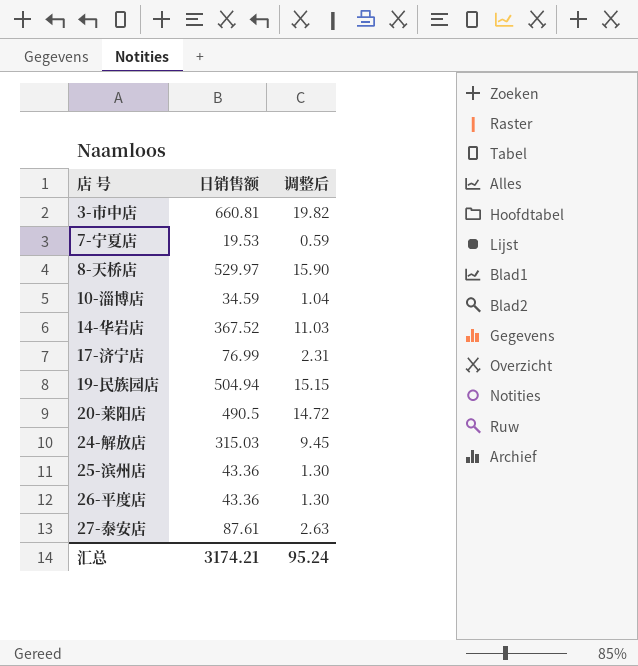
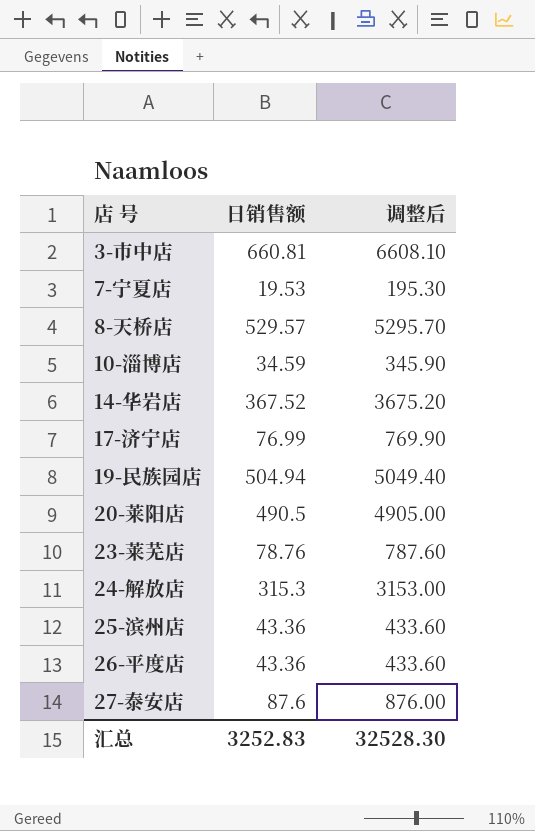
column 调整后 | formula: [日销售额] * 0.03 -> [日销售额] * 10
8-天桥店 | 日销售额: 529.97 -> 529.57
row 23-莱芜店: none -> 78.76 | 787.60
24-解放店 | 日销售额: 315.03 -> 315.3
27-泰安店 | 日销售额: 87.61 -> 87.6
汇总 | 日销售额: 3174.21 -> 3252.83
汇总 | 调整后: 95.24 -> 32528.30

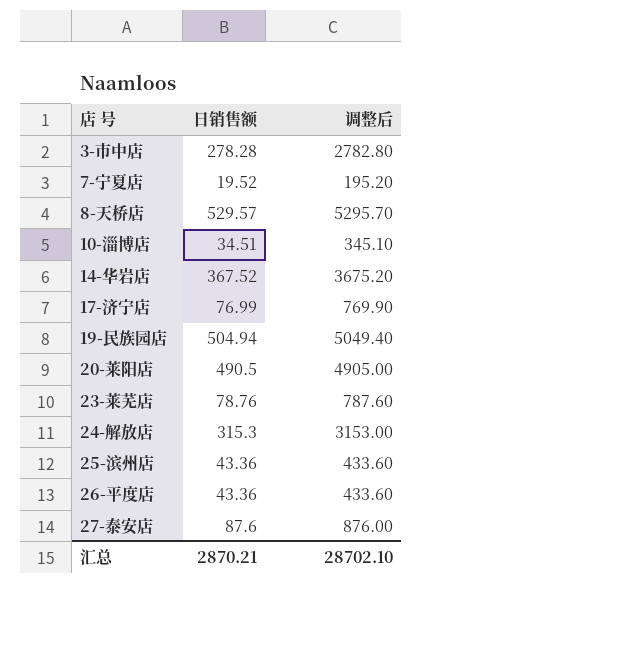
3-市中店 | 日销售额: 660.81 -> 278.28
3-市中店 | 调整后: 6608.10 -> 2782.80
7-宁夏店 | 日销售额: 19.53 -> 19.52
7-宁夏店 | 调整后: 195.30 -> 195.20
10-淄博店 | 日销售额: 34.59 -> 34.51
10-淄博店 | 调整后: 345.90 -> 345.10
汇总 | 日销售额: 3252.83 -> 2870.21
汇总 | 调整后: 32528.30 -> 28702.10

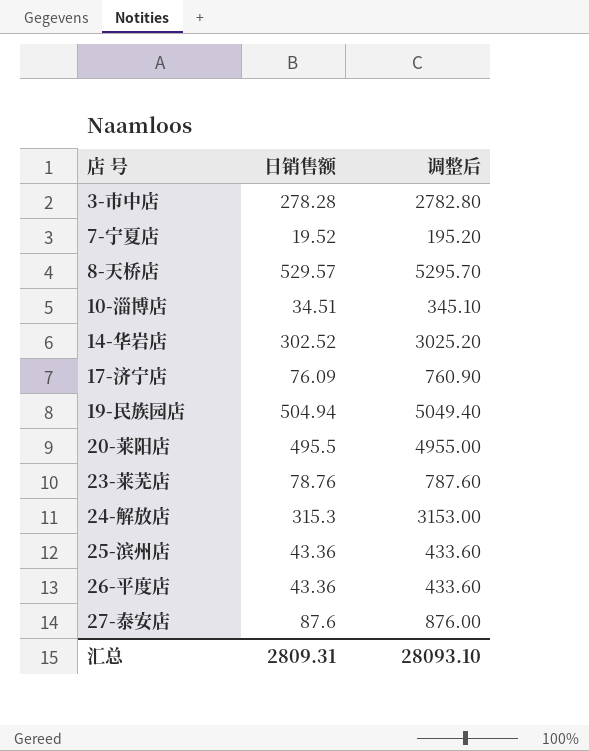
14-华岩店 | 日销售额: 367.52 -> 302.52
14-华岩店 | 调整后: 3675.20 -> 3025.20
17-济宁店 | 日销售额: 76.99 -> 76.09
17-济宁店 | 调整后: 769.90 -> 760.90
20-莱阳店 | 日销售额: 490.5 -> 495.5
20-莱阳店 | 调整后: 4905.00 -> 4955.00
汇总 | 日销售额: 2870.21 -> 2809.31
汇总 | 调整后: 28702.10 -> 28093.10

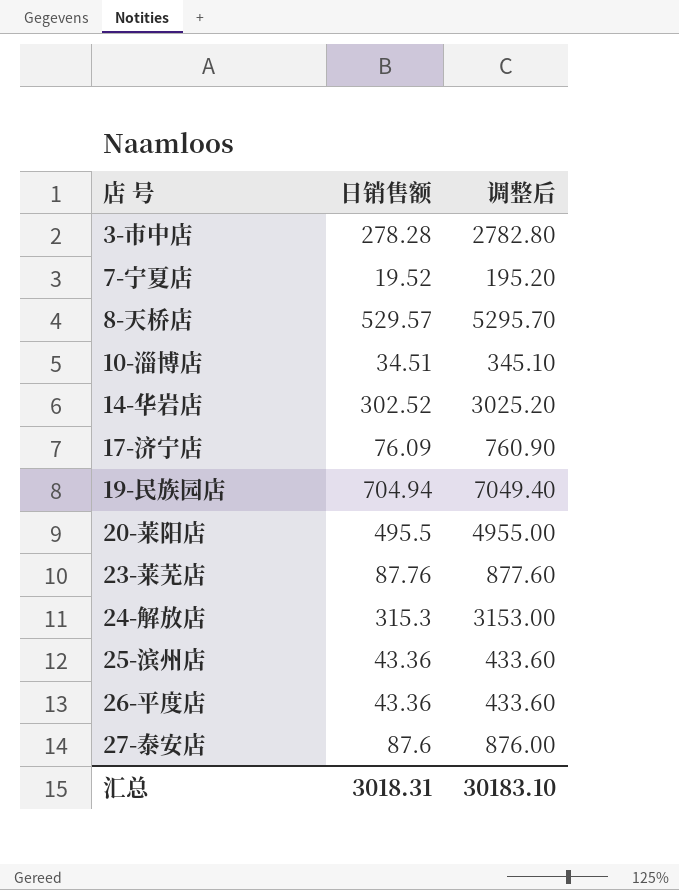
19-民族园店 | 日销售额: 504.94 -> 704.94
19-民族园店 | 调整后: 5049.40 -> 7049.40
23-莱芜店 | 日销售额: 78.76 -> 87.76
23-莱芜店 | 调整后: 787.60 -> 877.60
汇总 | 日销售额: 2809.31 -> 3018.31
汇总 | 调整后: 28093.10 -> 30183.10

